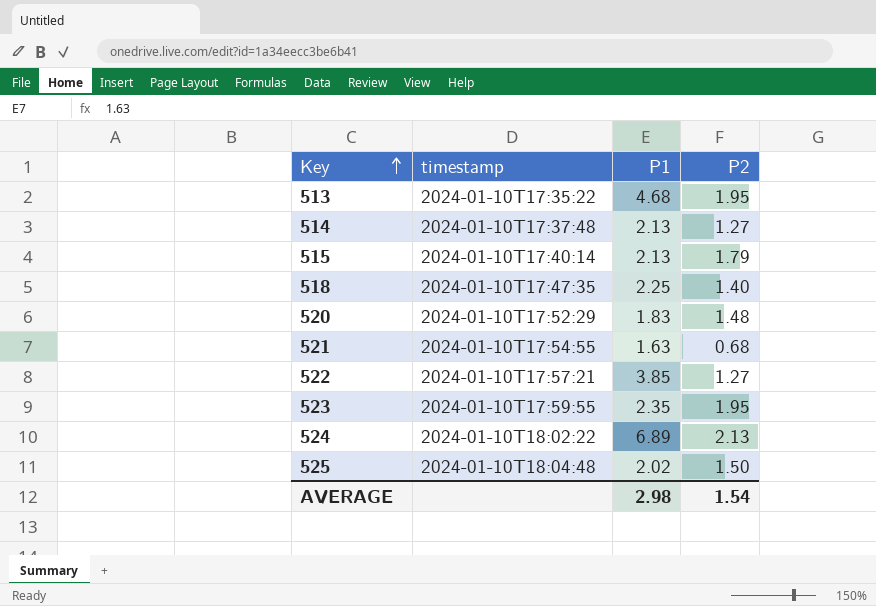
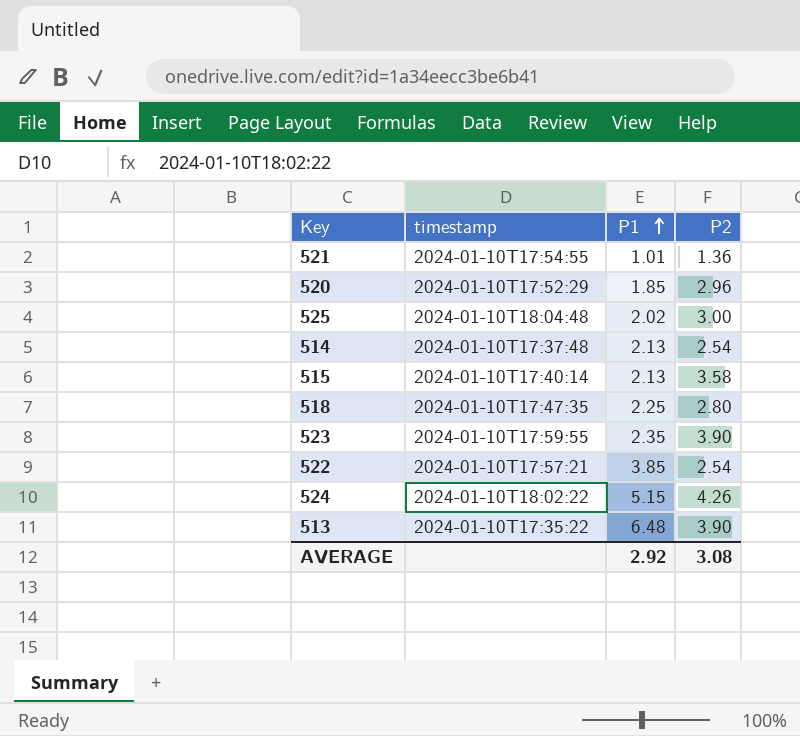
row order: Key ascending -> P1 ascending
521 | P1: 1.63 -> 1.01
521 | P2: 0.68 -> 1.36
520 | P1: 1.83 -> 1.85
520 | P2: 1.48 -> 2.96
525 | P2: 1.50 -> 3.00
514 | P2: 1.27 -> 2.54
515 | P2: 1.79 -> 3.58
518 | P2: 1.40 -> 2.80
523 | P2: 1.95 -> 3.90
522 | P2: 1.27 -> 2.54
524 | P1: 6.89 -> 5.15
524 | P2: 2.13 -> 4.26
513 | P1: 4.68 -> 6.48
513 | P2: 1.95 -> 3.90
AVERAGE | P1: 2.98 -> 2.92
AVERAGE | P2: 1.54 -> 3.08

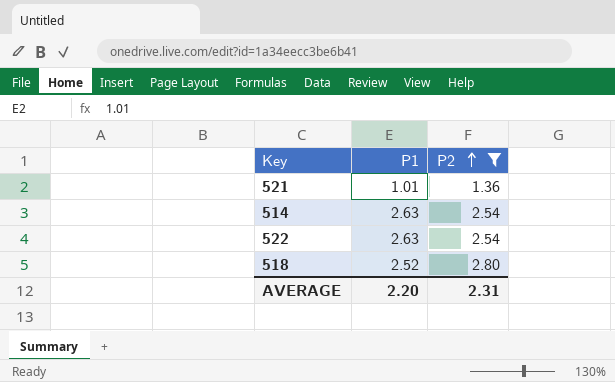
filter: none -> P2 <= 2.80
row order: P1 ascending -> P2 ascending
column timestamp | position: 2 -> none
514 | P1: 2.13 -> 2.63
522 | P1: 3.85 -> 2.63
518 | P1: 2.25 -> 2.52
AVERAGE | P1: 2.92 -> 2.20
AVERAGE | P2: 3.08 -> 2.31

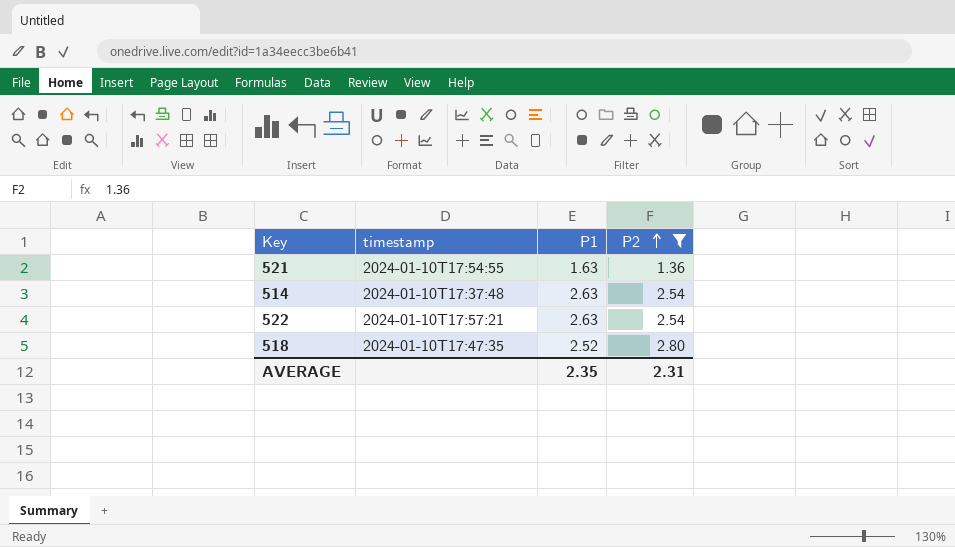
column timestamp | position: none -> 2
521 | P1: 1.01 -> 1.63
AVERAGE | P1: 2.20 -> 2.35

